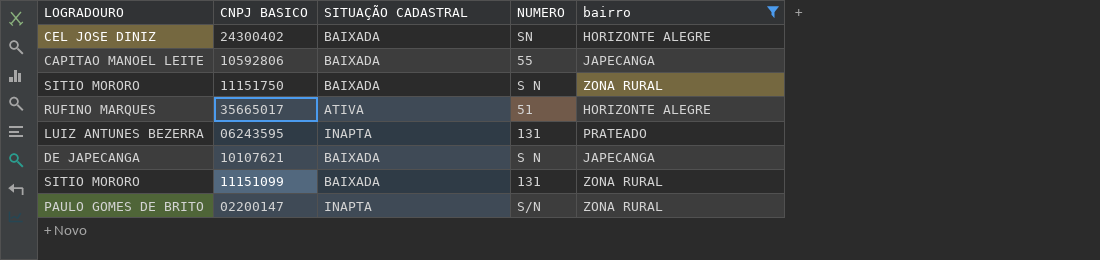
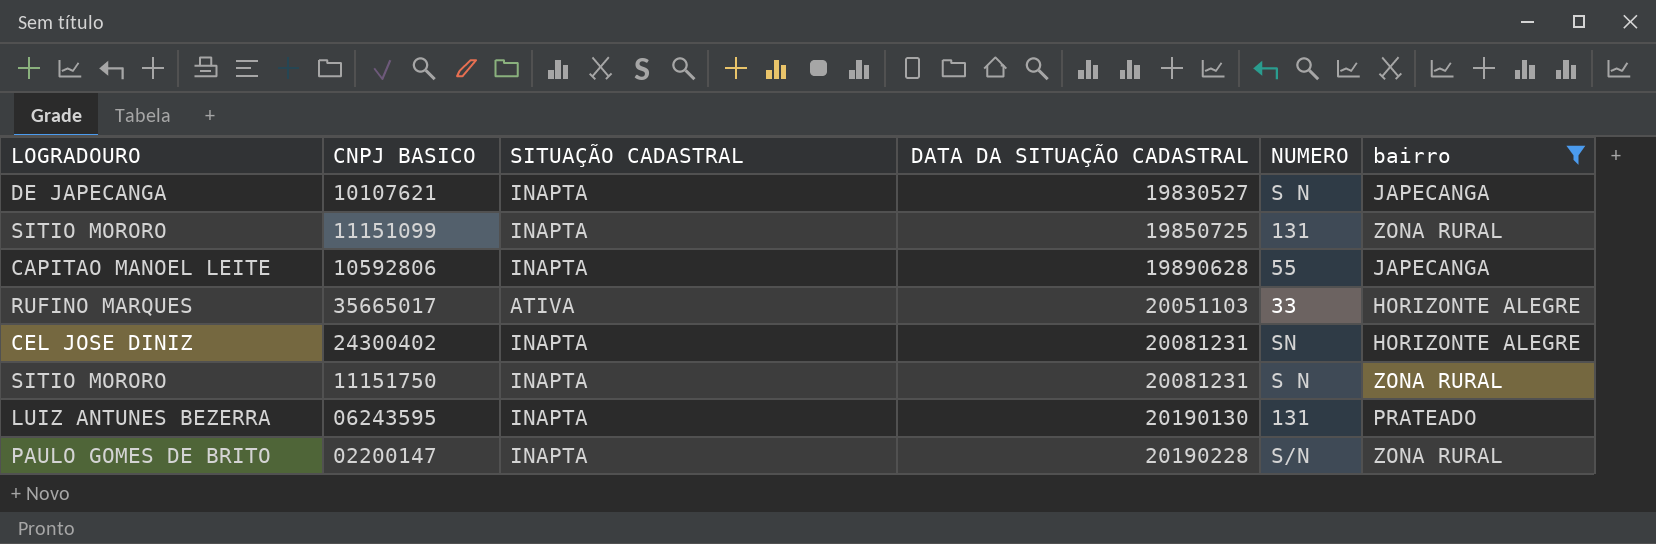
row order: none -> DATA DA SITUAÇÃO CADASTRAL ascending
column DATA DA SITUAÇÃO CADASTRAL | position: none -> 4
10107621 | SITUAÇÃO CADASTRAL: BAIXADA -> INAPTA
11151099 | SITUAÇÃO CADASTRAL: BAIXADA -> INAPTA
10592806 | SITUAÇÃO CADASTRAL: BAIXADA -> INAPTA
35665017 | NUMERO: 51 -> 33
24300402 | SITUAÇÃO CADASTRAL: BAIXADA -> INAPTA
11151750 | SITUAÇÃO CADASTRAL: BAIXADA -> INAPTA

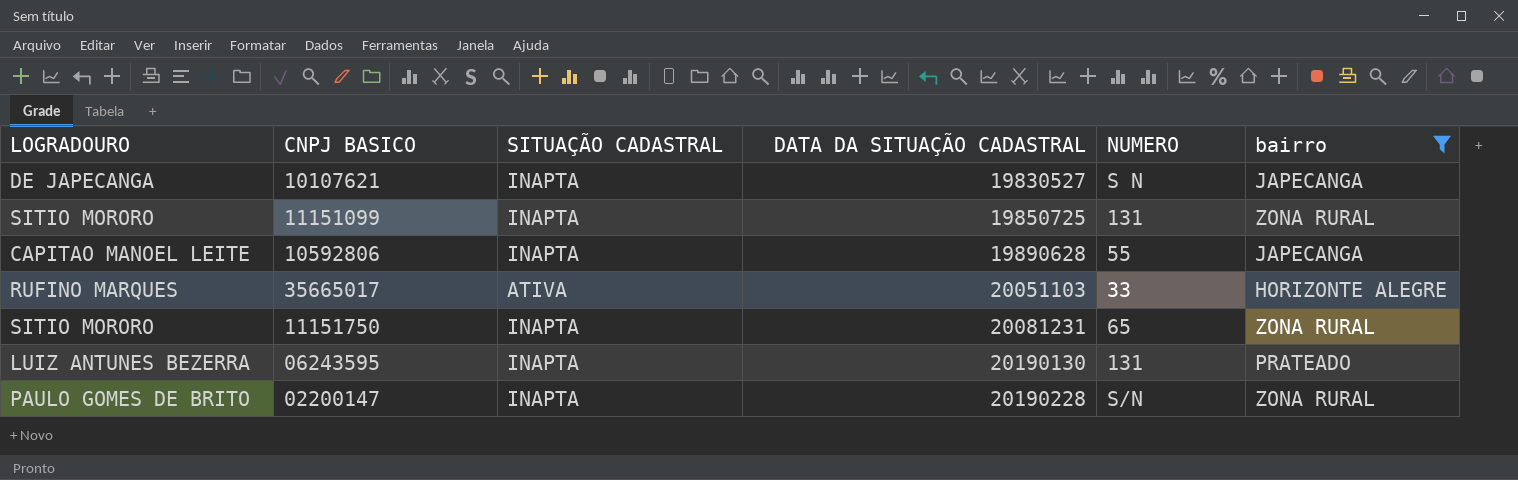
row 24300402: CEL JOSE DINIZ | INAPTA | 20081231 | SN | HORIZONTE ALEGRE -> none
11151750 | NUMERO: S N -> 65

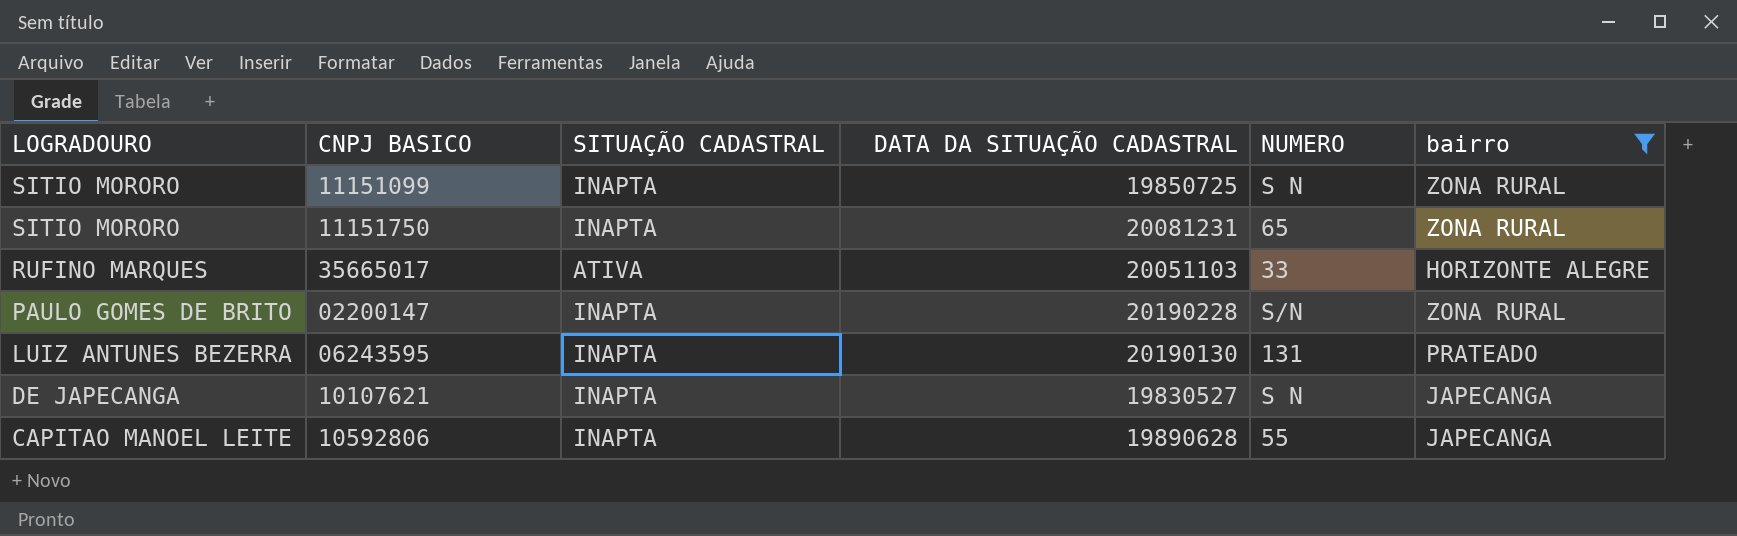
row order: DATA DA SITUAÇÃO CADASTRAL ascending -> LOGRADOURO descending
11151099 | NUMERO: 131 -> S N

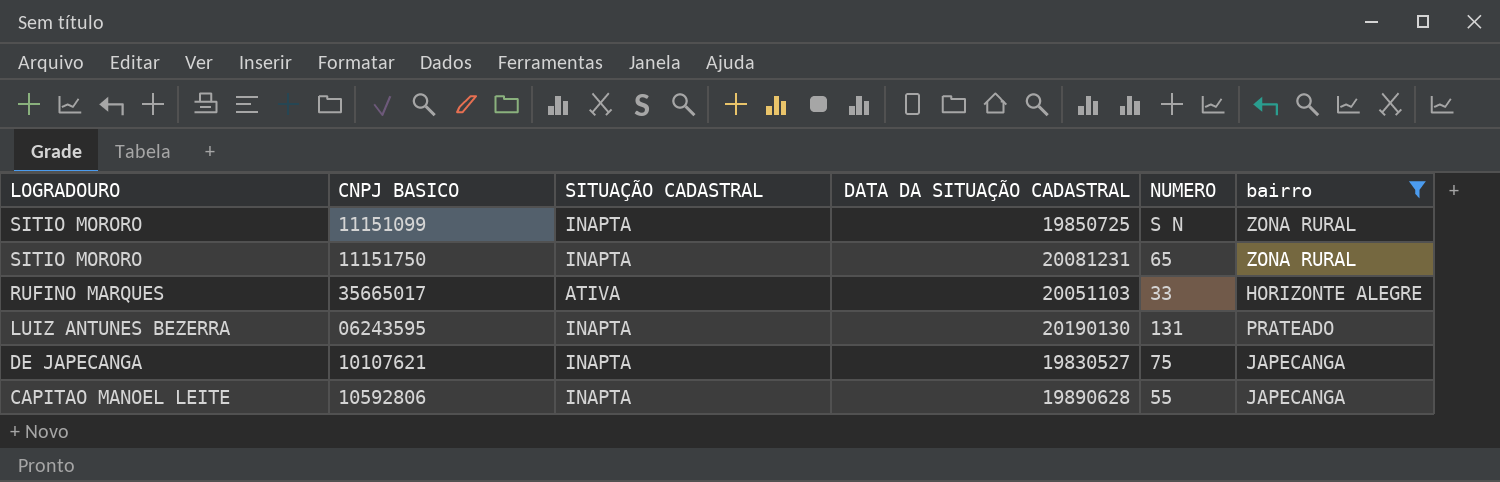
row 02200147: PAULO GOMES DE BRITO | INAPTA | 20190228 | S/N | ZONA RURAL -> none
10107621 | NUMERO: S N -> 75

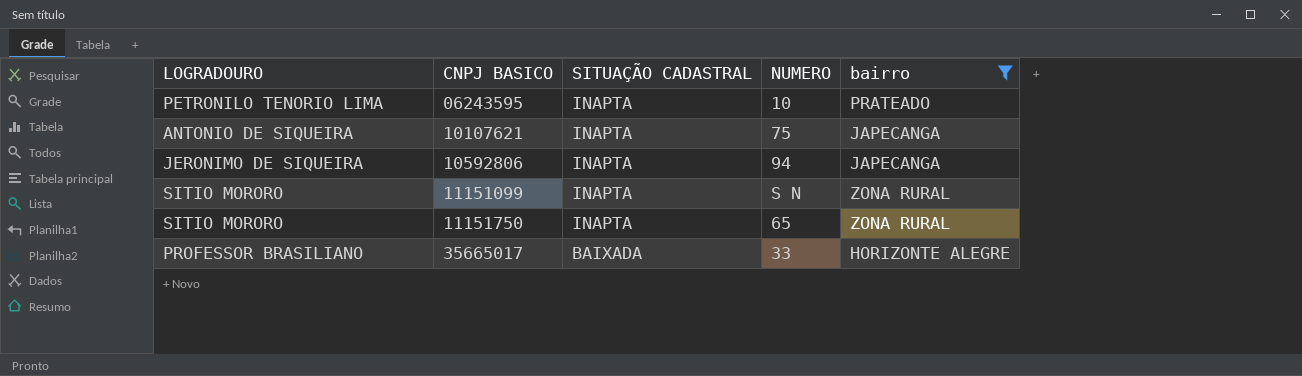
row order: LOGRADOURO descending -> CNPJ BASICO ascending
column DATA DA SITUAÇÃO CADASTRAL | position: 4 -> none
06243595 | LOGRADOURO: LUIZ ANTUNES BEZERRA -> PETRONILO TENORIO LIMA
06243595 | NUMERO: 131 -> 10
10107621 | LOGRADOURO: DE JAPECANGA -> ANTONIO DE SIQUEIRA
10592806 | LOGRADOURO: CAPITAO MANOEL LEITE -> JERONIMO DE SIQUEIRA
10592806 | NUMERO: 55 -> 94
35665017 | LOGRADOURO: RUFINO MARQUES -> PROFESSOR BRASILIANO
35665017 | SITUAÇÃO CADASTRAL: ATIVA -> BAIXADA

